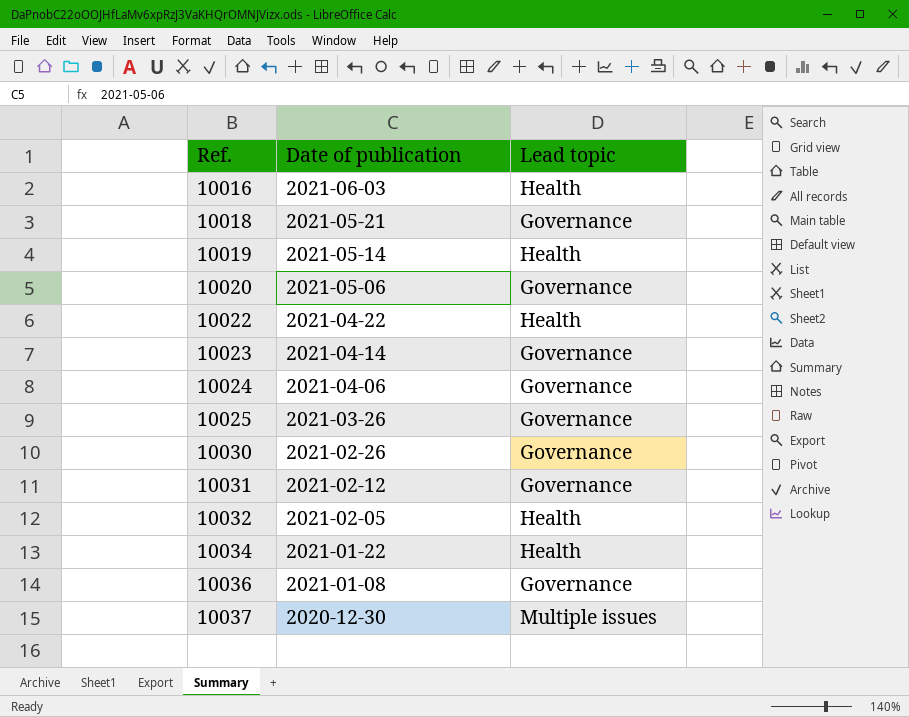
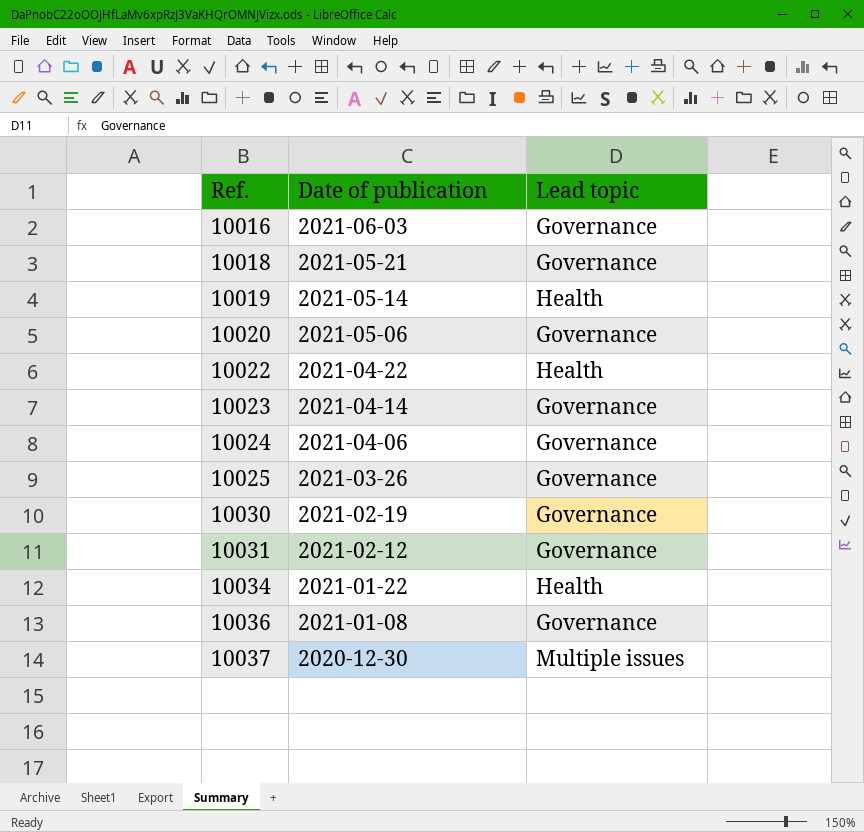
row 10032: 2021-02-05 | Health -> none
10016 | Lead topic: Health -> Governance
10030 | Date of publication: 2021-02-26 -> 2021-02-19

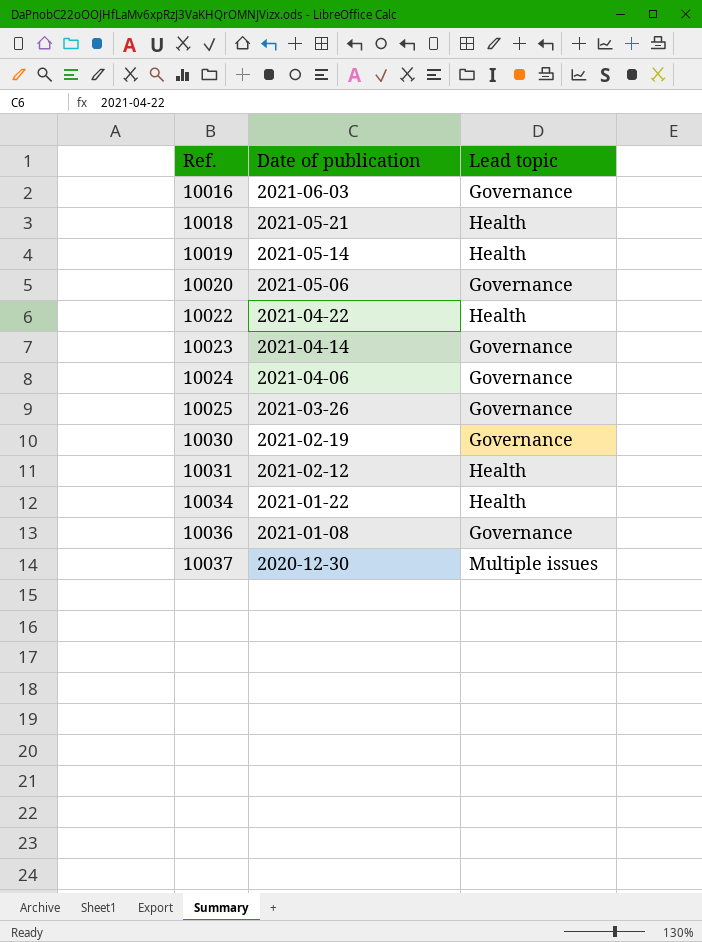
10018 | Lead topic: Governance -> Health
10031 | Lead topic: Governance -> Health

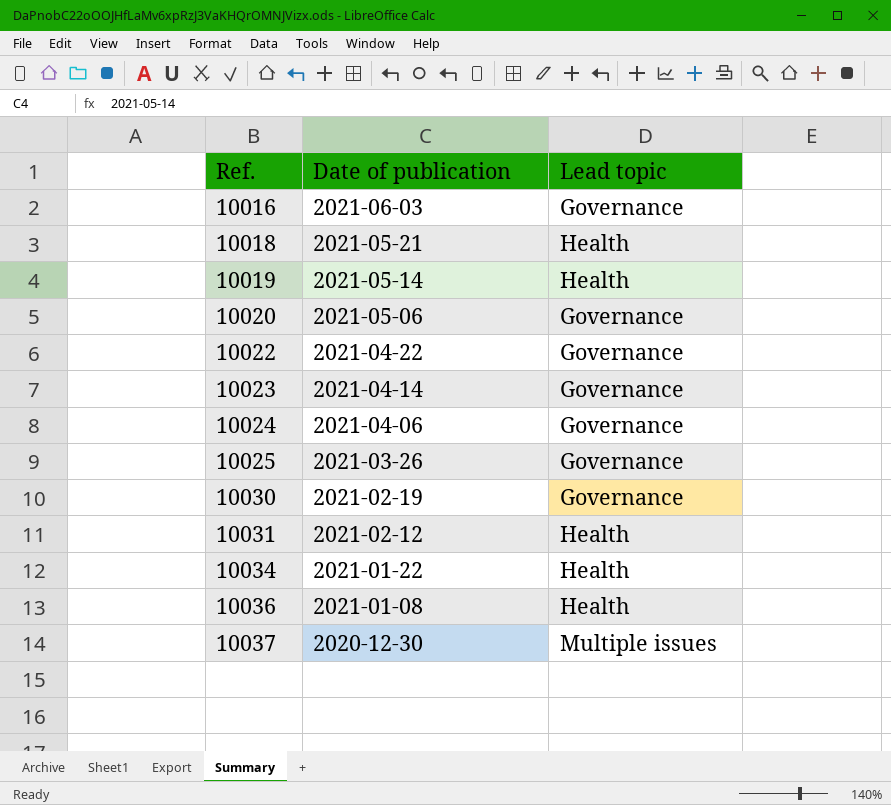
10022 | Lead topic: Health -> Governance
10036 | Lead topic: Governance -> Health

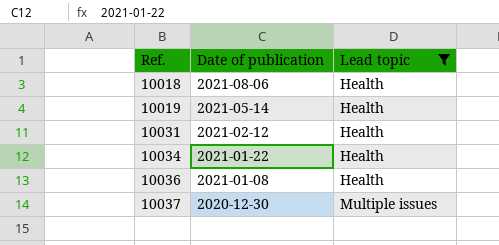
filter: none -> Lead topic != Governance
10018 | Date of publication: 2021-05-21 -> 2021-08-06

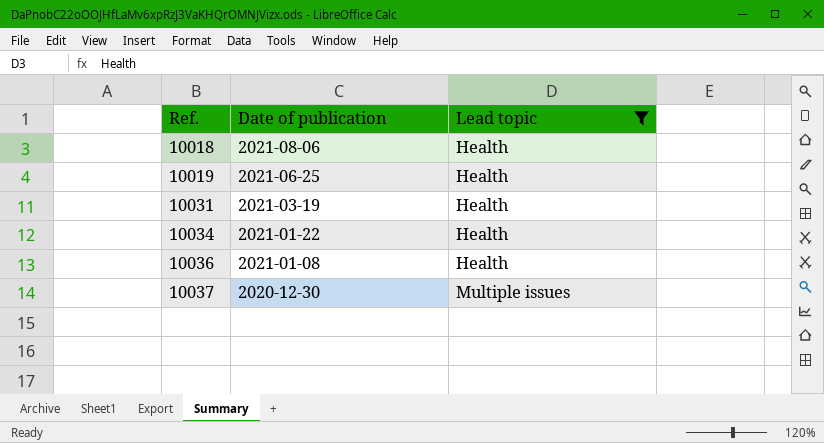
10019 | Date of publication: 2021-05-14 -> 2021-06-25
10031 | Date of publication: 2021-02-12 -> 2021-03-19

